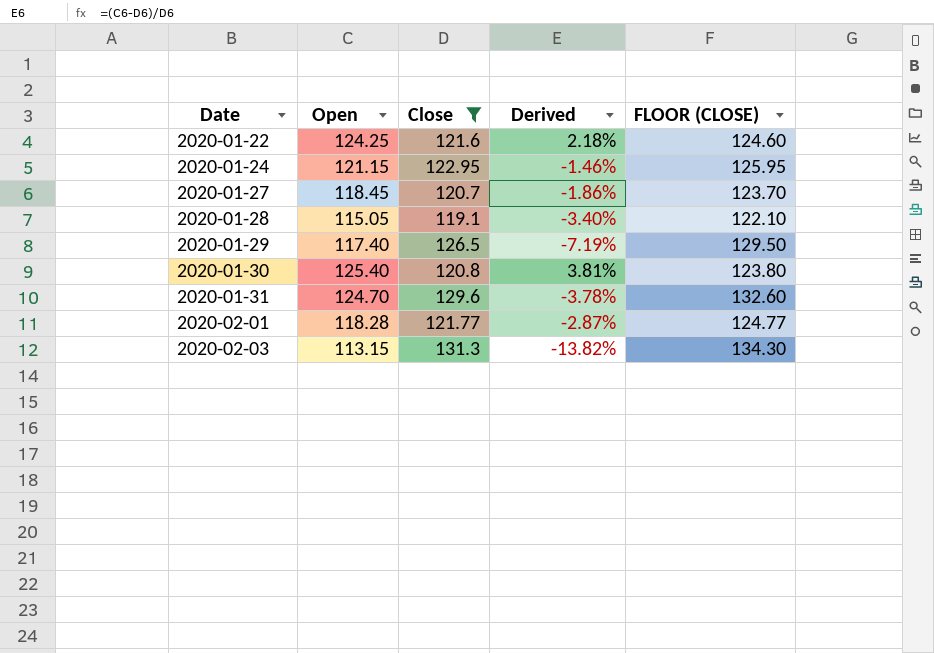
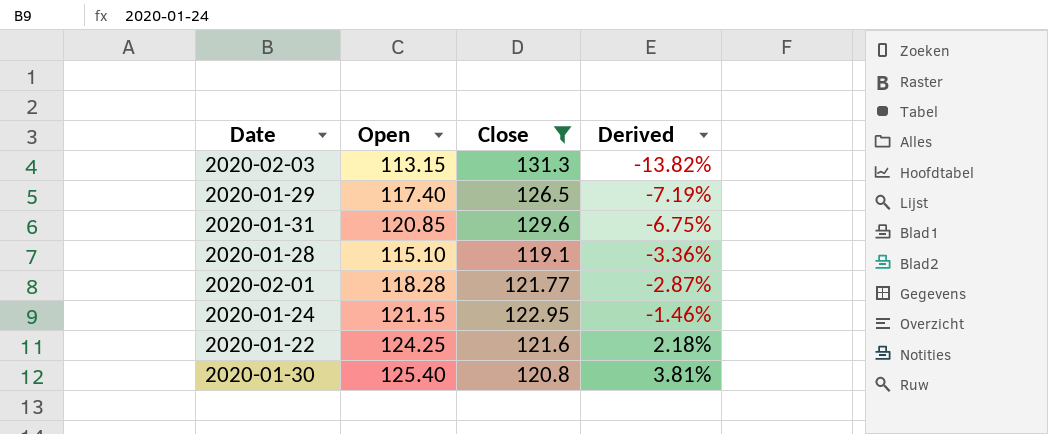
row order: Date ascending -> Derived ascending
column FLOOR (CLOSE) | formula: [Close] + 3 -> none
row 2020-01-27: 118.45 | 120.7 | -1.86% | 123.70 -> none
2020-01-31 | Open: 124.70 -> 120.85
2020-01-31 | Derived: -3.78% -> -6.75%
2020-01-28 | Open: 115.05 -> 115.10
2020-01-28 | Derived: -3.40% -> -3.36%

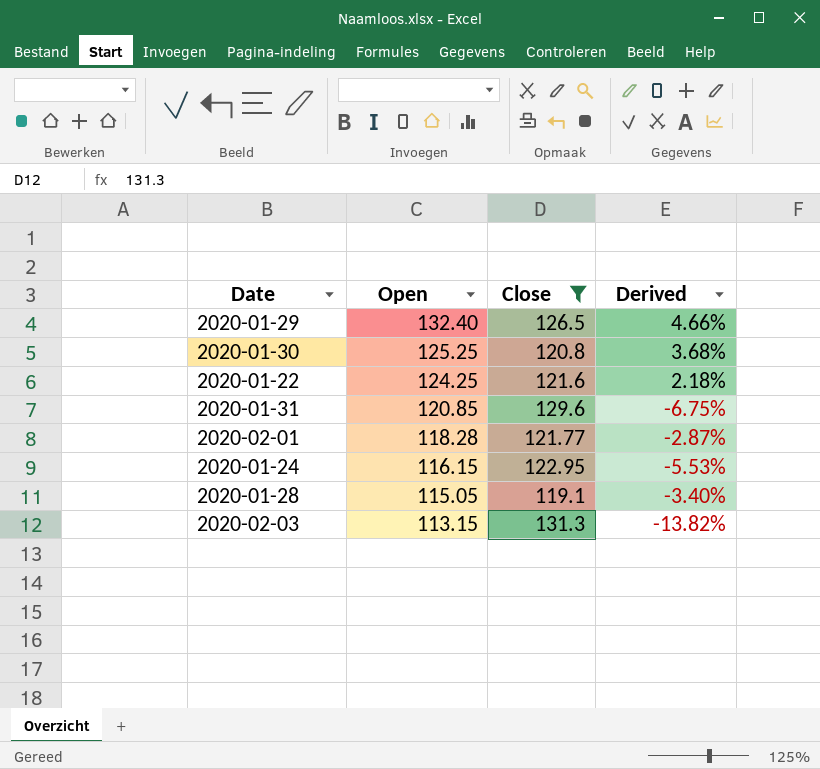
row order: Derived ascending -> Open descending
2020-01-29 | Open: 117.40 -> 132.40
2020-01-29 | Derived: -7.19% -> 4.66%
2020-01-30 | Open: 125.40 -> 125.25
2020-01-30 | Derived: 3.81% -> 3.68%
2020-01-24 | Open: 121.15 -> 116.15
2020-01-24 | Derived: -1.46% -> -5.53%
2020-01-28 | Open: 115.10 -> 115.05
2020-01-28 | Derived: -3.36% -> -3.40%

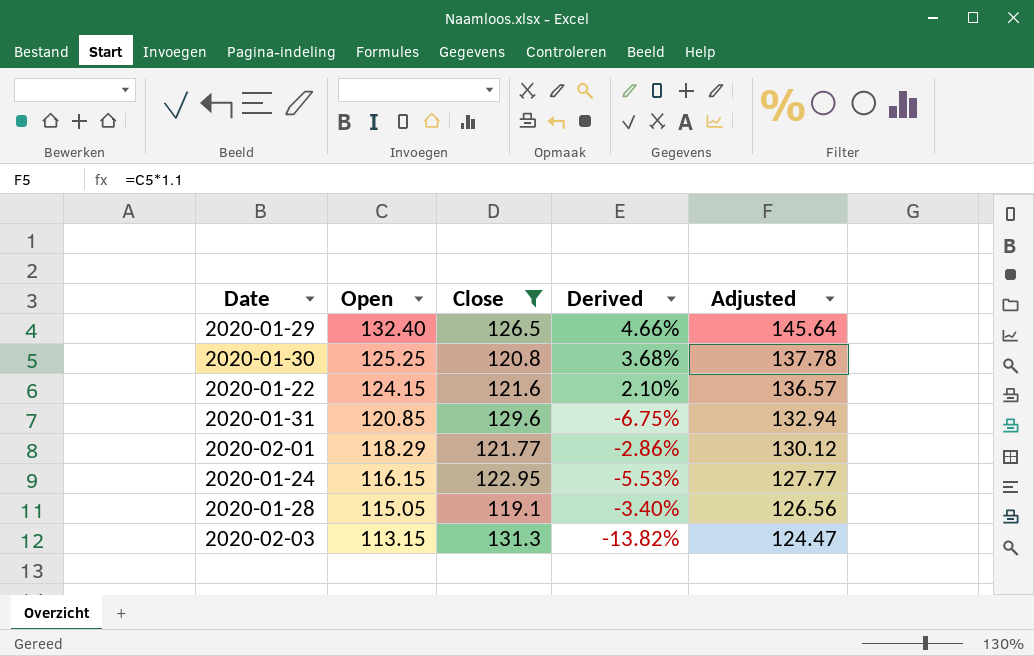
column Adjusted | formula: none -> [Open] * 1.1
2020-01-22 | Open: 124.25 -> 124.15
2020-01-22 | Derived: 2.18% -> 2.10%
2020-02-01 | Open: 118.28 -> 118.29
2020-02-01 | Derived: -2.87% -> -2.86%

